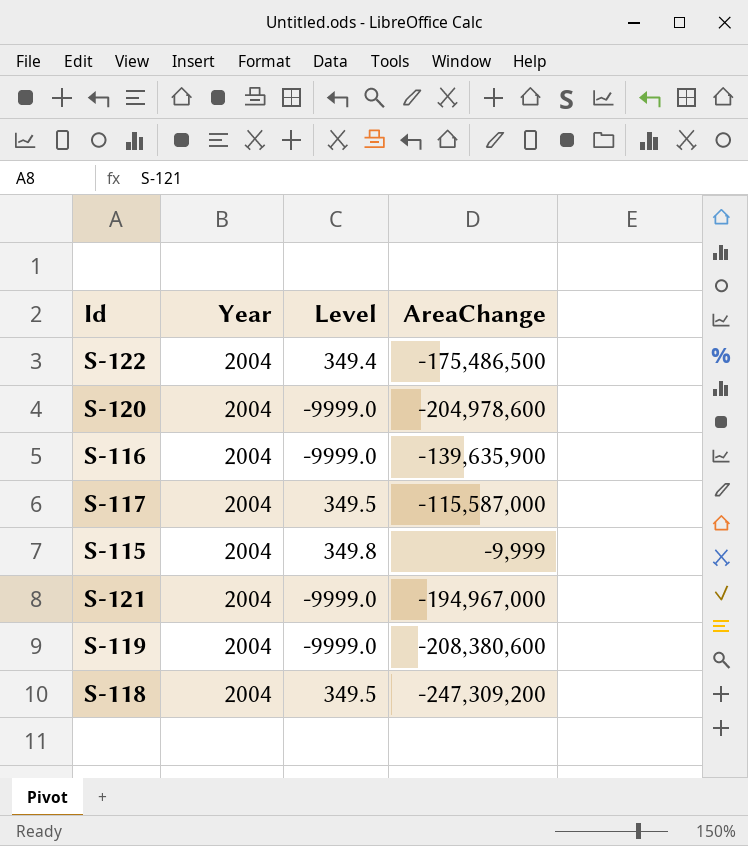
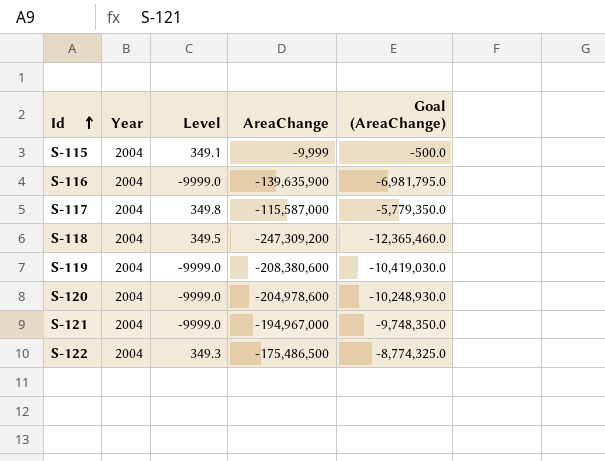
row order: none -> Id ascending
column Goal (AreaChange) | formula: none -> [AreaChange] * 0.05
S-115 | Level: 349.8 -> 349.1
S-117 | Level: 349.5 -> 349.8
S-122 | Level: 349.4 -> 349.3

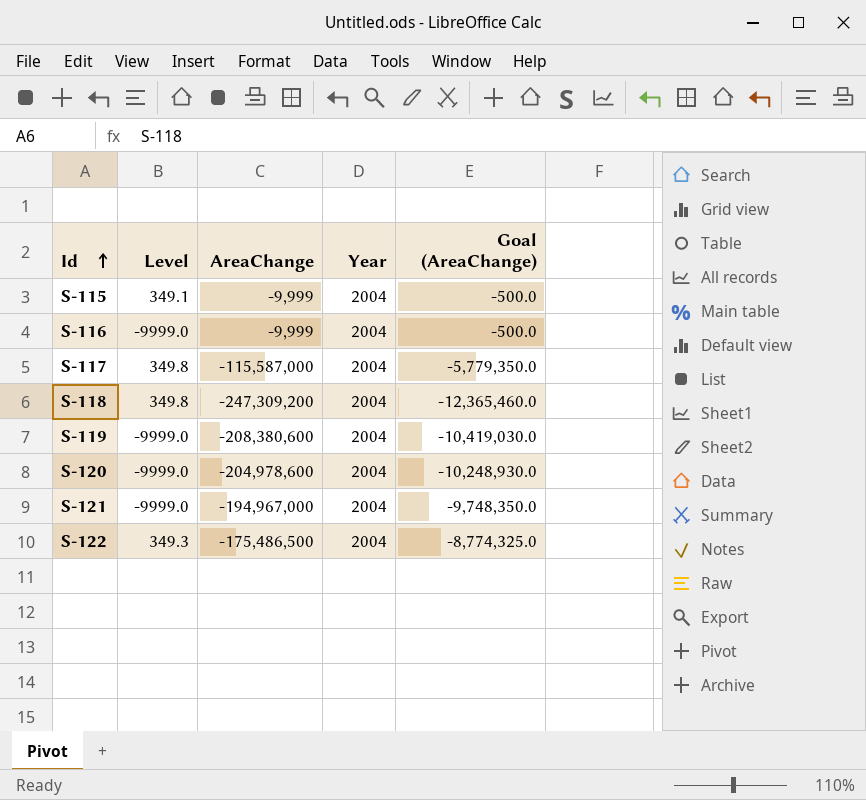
column Year | position: 2 -> 4
S-116 | AreaChange: -139,635,900 -> -9,999
S-116 | Goal (AreaChange): -6,981,795.0 -> -500.0
S-118 | Level: 349.5 -> 349.8

